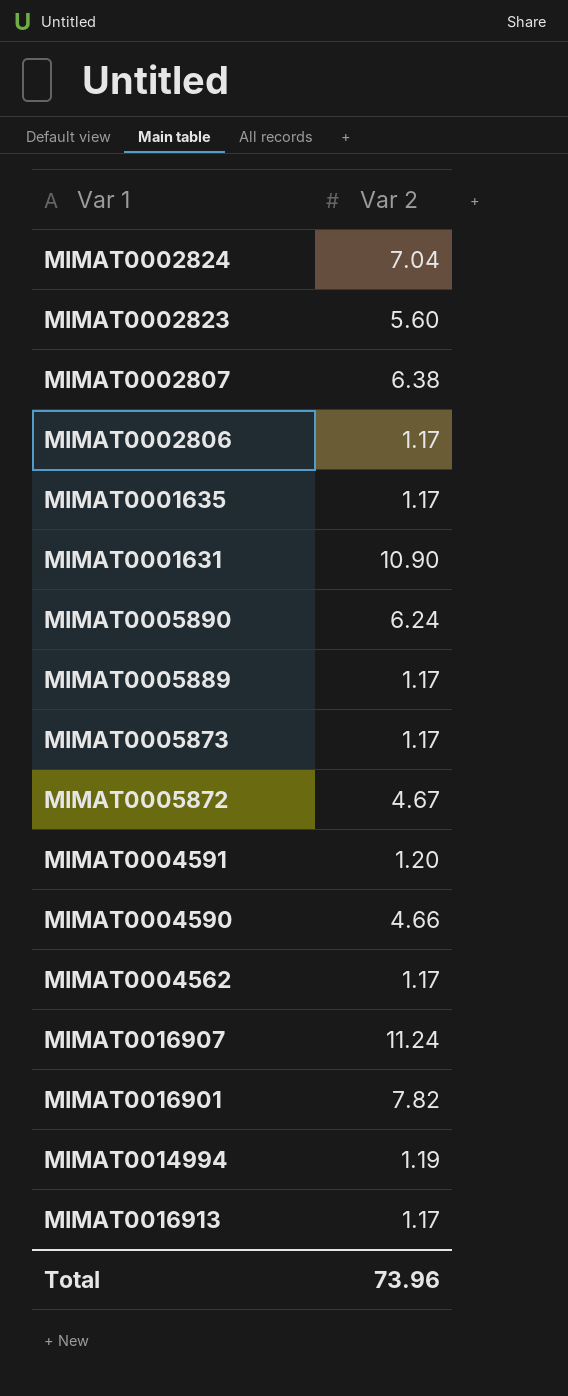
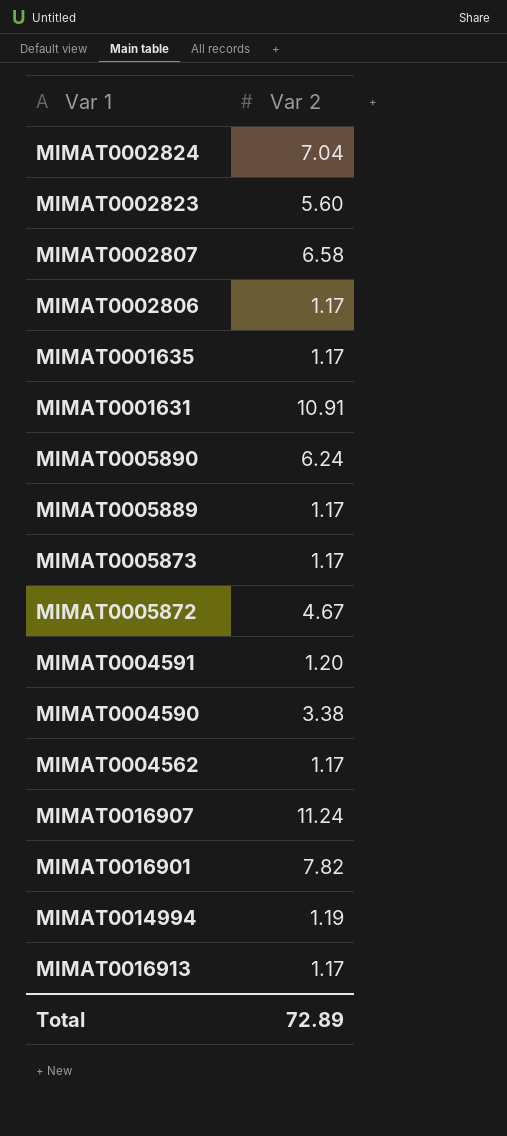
MIMAT0002807 | Var 2: 6.38 -> 6.58
MIMAT0001631 | Var 2: 10.90 -> 10.91
MIMAT0004590 | Var 2: 4.66 -> 3.38
Total | Var 2: 73.96 -> 72.89

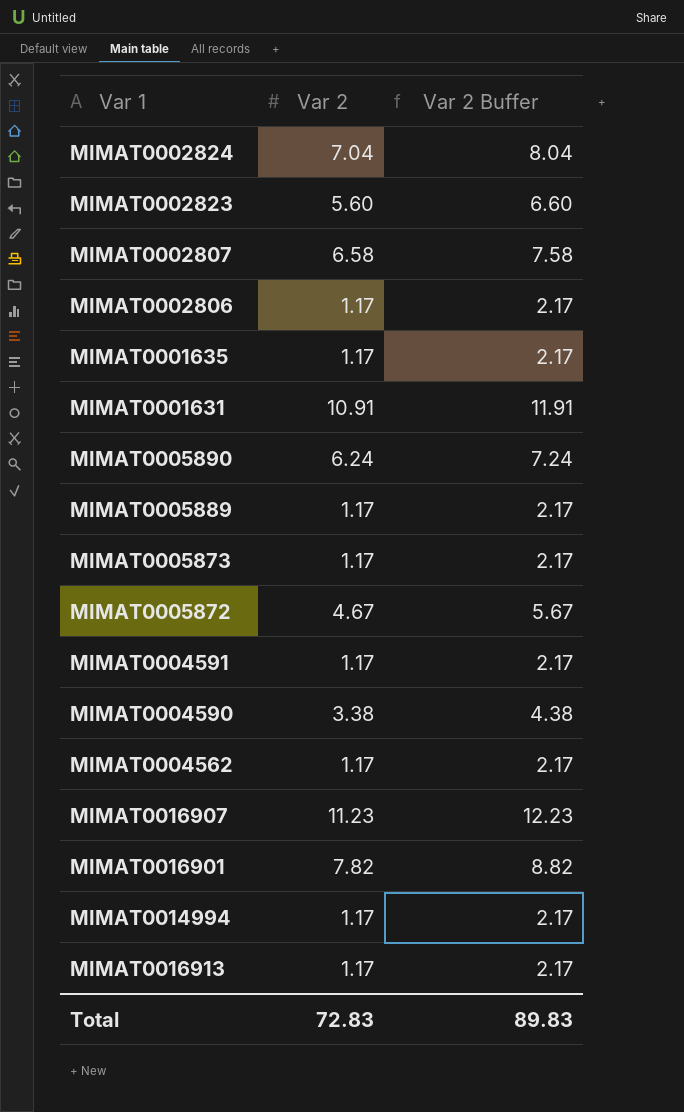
column Var 2 Buffer | formula: none -> [Var 2] + 1
MIMAT0004591 | Var 2: 1.20 -> 1.17
MIMAT0016907 | Var 2: 11.24 -> 11.23
MIMAT0014994 | Var 2: 1.19 -> 1.17
Total | Var 2: 72.89 -> 72.83

